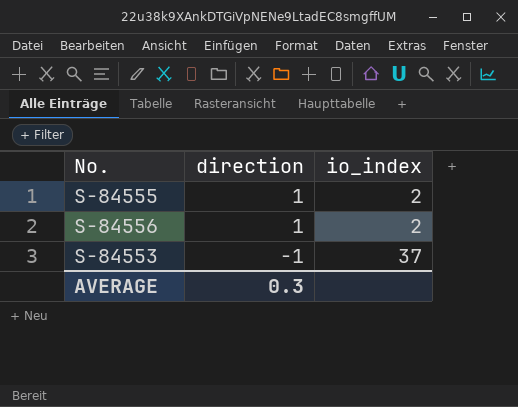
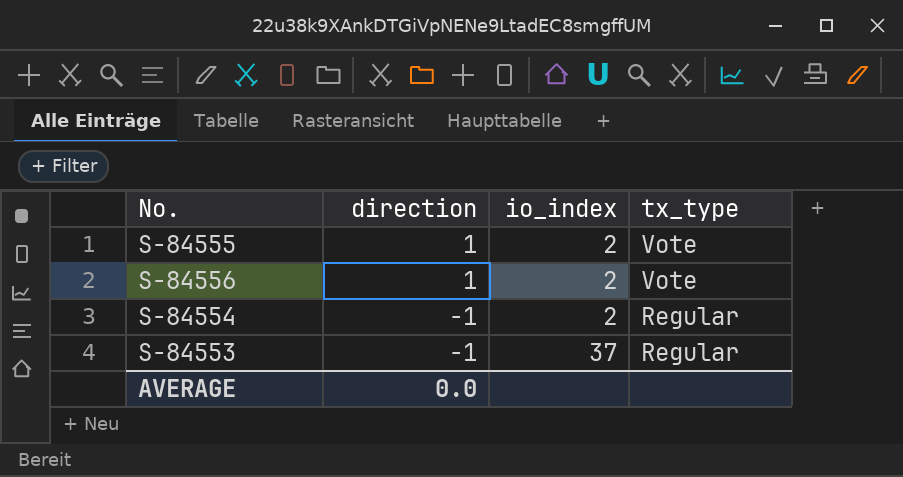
column tx_type | position: none -> 4
row S-84554: none -> -1 | 2 | Regular
AVERAGE | direction: 0.3 -> 0.0

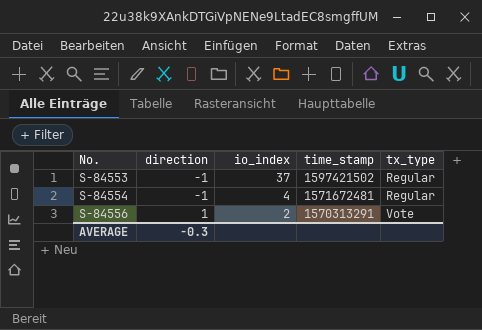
row order: direction descending -> No. ascending
column time_stamp | position: none -> 4
row S-84555: 1 | 2 | Vote -> none
S-84554 | io_index: 2 -> 4
AVERAGE | direction: 0.0 -> -0.3

